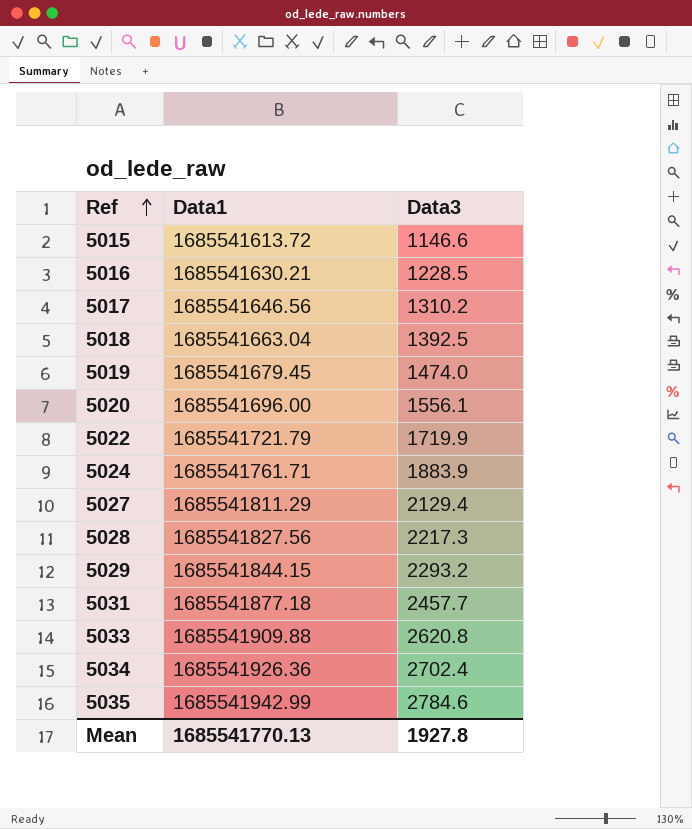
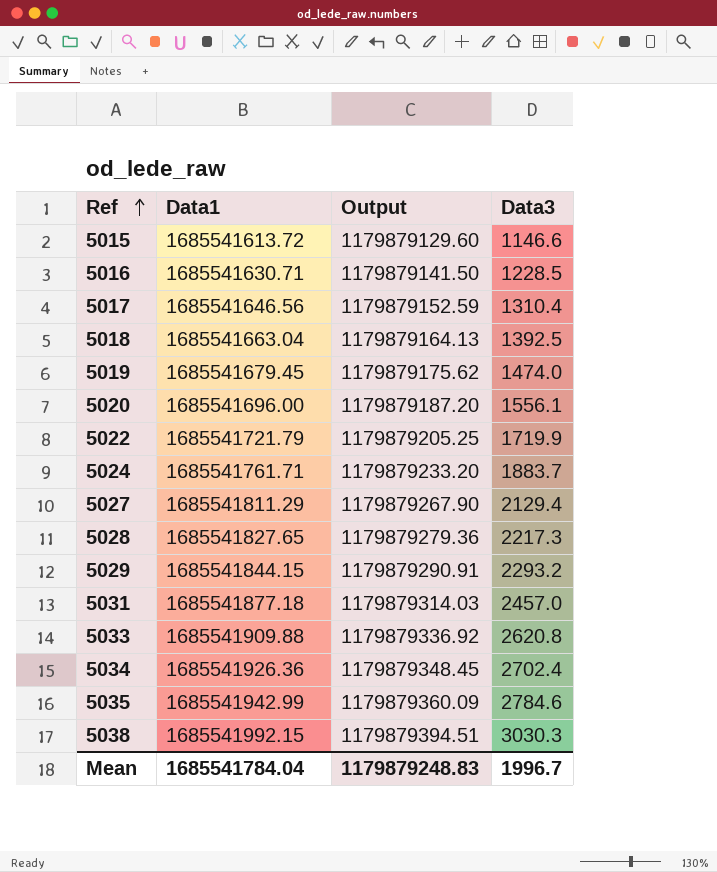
column Output | formula: none -> [Data1] * 0.7
5016 | Data1: 1685541630.21 -> 1685541630.71
5017 | Data3: 1310.2 -> 1310.4
5024 | Data3: 1883.9 -> 1883.7
5028 | Data1: 1685541827.56 -> 1685541827.65
5031 | Data3: 2457.7 -> 2457.0
row 5038: none -> 1685541992.15 | 1179879394.51 | 3030.3
Mean | Data1: 1685541770.13 -> 1685541784.04
Mean | Data3: 1927.8 -> 1996.7

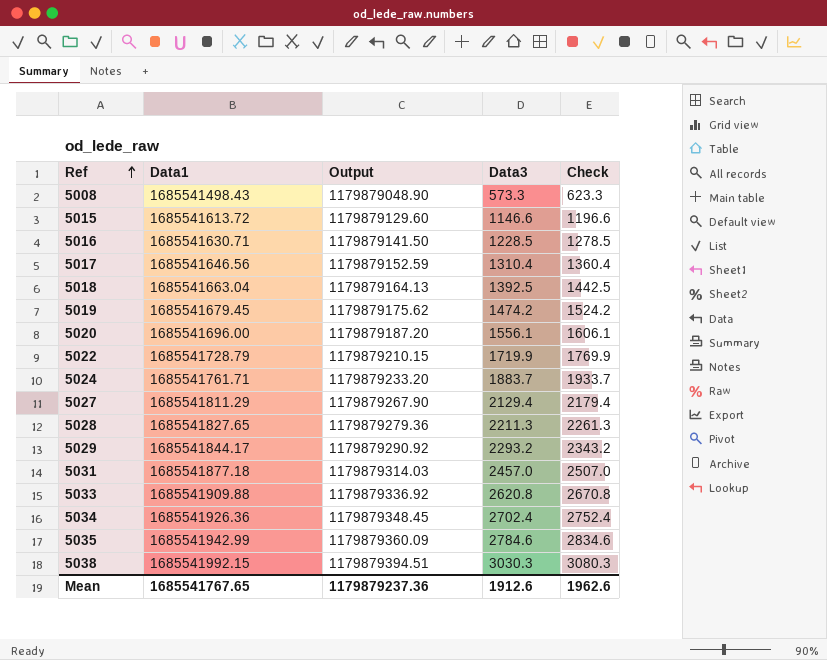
column Check | formula: none -> [Data3] + 50
row 5008: none -> 1685541498.43 | 1179879048.90 | 573.3 | 623.3
5019 | Data3: 1474.0 -> 1474.2
5022 | Data1: 1685541721.79 -> 1685541728.79
5022 | Output: 1179879205.25 -> 1179879210.15
5028 | Data3: 2217.3 -> 2211.3
5029 | Data1: 1685541844.15 -> 1685541844.17
5029 | Output: 1179879290.91 -> 1179879290.92
Mean | Data1: 1685541784.04 -> 1685541767.65
Mean | Output: 1179879248.83 -> 1179879237.36
Mean | Data3: 1996.7 -> 1912.6

